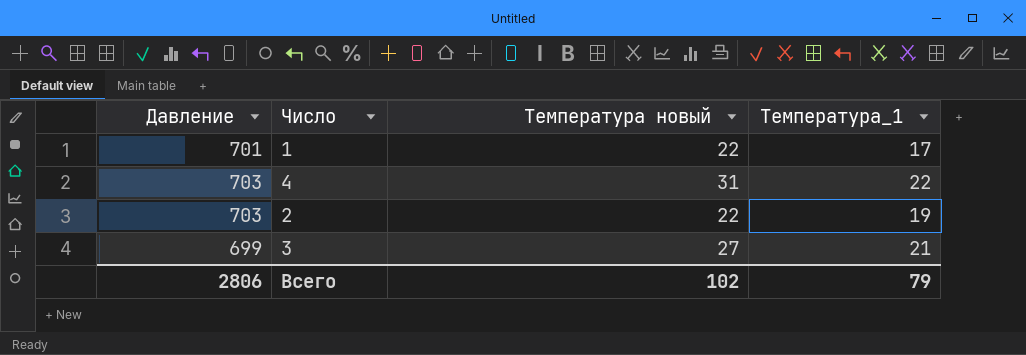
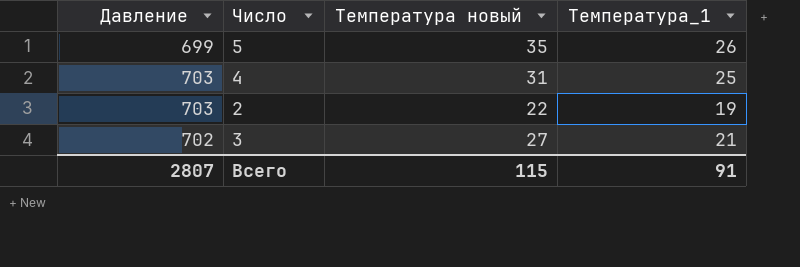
row 1: 701 | 22 | 17 -> none
row 5: none -> 699 | 35 | 26
4 | Температура_1: 22 -> 25
3 | Давление: 699 -> 702
Всего | Давление: 2806 -> 2807
Всего | Температура новый: 102 -> 115
Всего | Температура_1: 79 -> 91

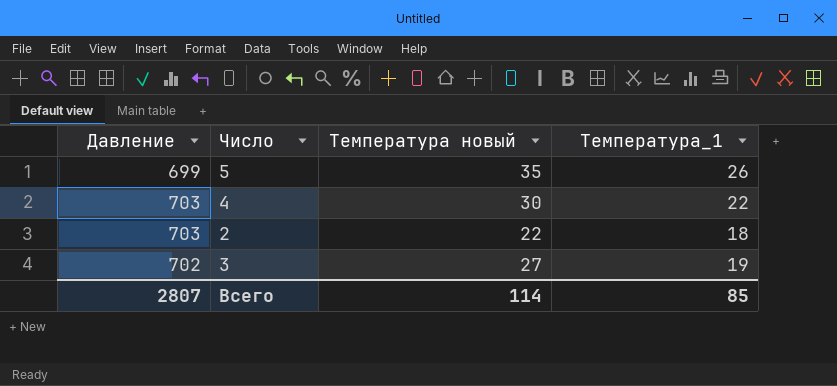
4 | Температура новый: 31 -> 30
4 | Температура_1: 25 -> 22
2 | Температура_1: 19 -> 18
3 | Температура_1: 21 -> 19
Всего | Температура новый: 115 -> 114
Всего | Температура_1: 91 -> 85

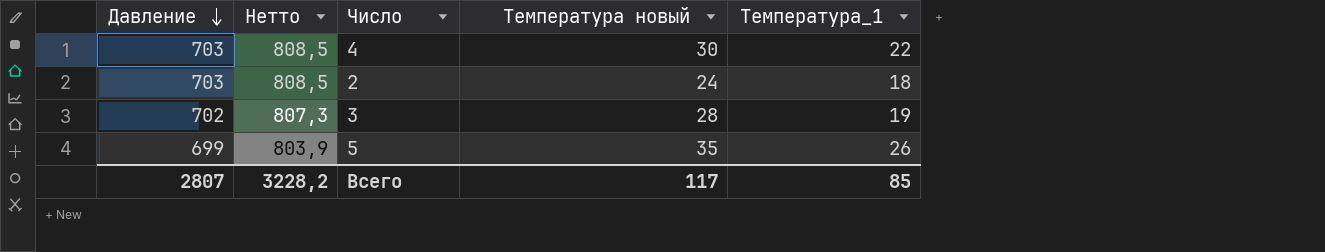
row order: none -> Давление descending
column Нетто | formula: none -> [Давление] * 1,15
2 | Температура новый: 22 -> 24
3 | Температура новый: 27 -> 28
Всего | Температура новый: 114 -> 117

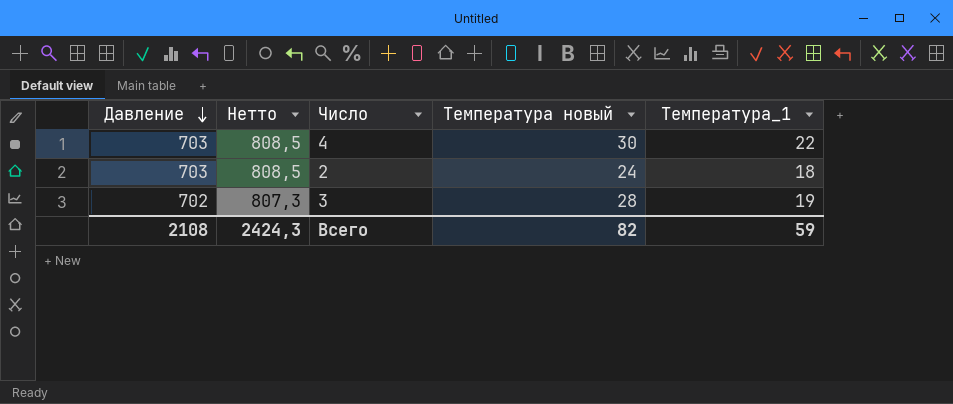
row 5: 699 | 803,9 | 35 | 26 -> none
Всего | Давление: 2807 -> 2108
Всего | Нетто: 3228,2 -> 2424,3
Всего | Температура новый: 117 -> 82
Всего | Температура_1: 85 -> 59

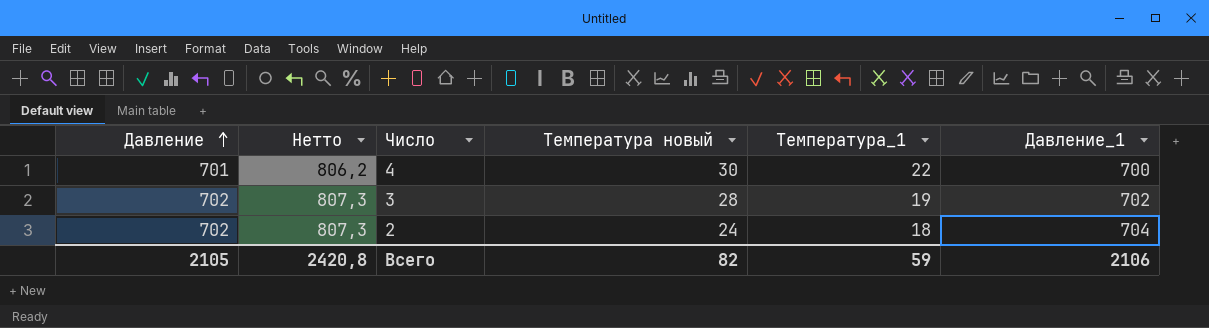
row order: Давление descending -> Давление ascending
column Давление_1 | position: none -> 6
4 | Давление: 703 -> 701
4 | Нетто: 808,5 -> 806,2
2 | Давление: 703 -> 702
2 | Нетто: 808,5 -> 807,3
Всего | Давление: 2108 -> 2105
Всего | Нетто: 2424,3 -> 2420,8

